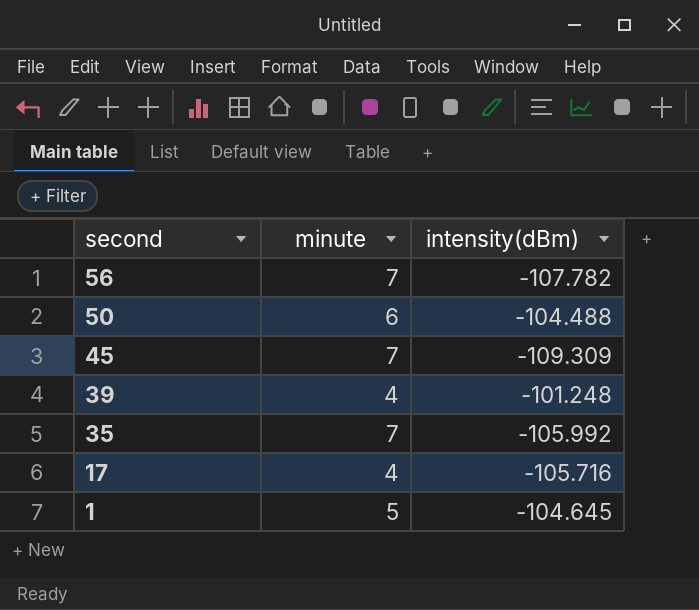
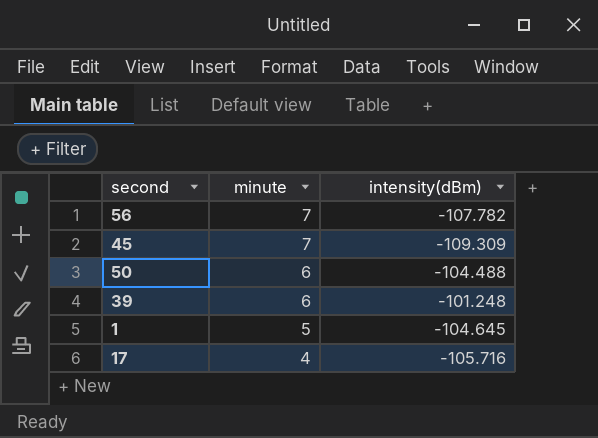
row order: second descending -> minute descending
row 35: 7 | -105.992 -> none
39 | minute: 4 -> 6

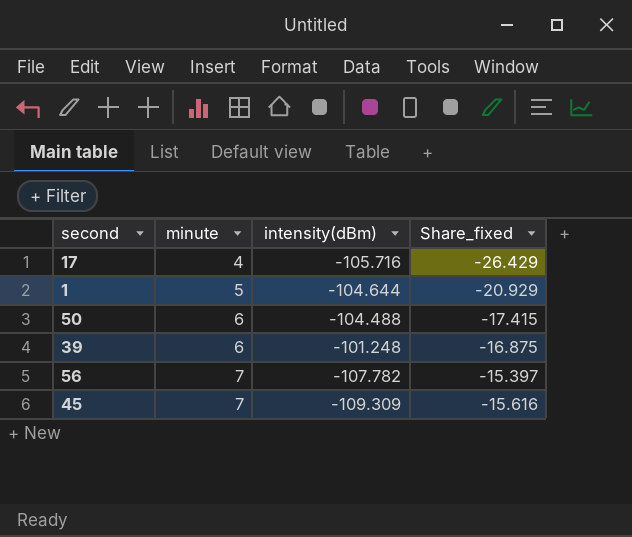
row order: minute descending -> minute ascending
column Share_fixed | formula: none -> [intensity(dBm)] / [minute]
1 | intensity(dBm): -104.645 -> -104.644

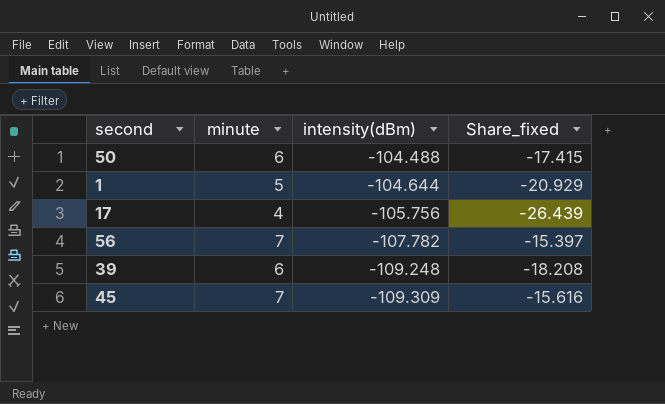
row order: minute ascending -> intensity(dBm) descending
17 | intensity(dBm): -105.716 -> -105.756
17 | Share_fixed: -26.429 -> -26.439
39 | intensity(dBm): -101.248 -> -109.248
39 | Share_fixed: -16.875 -> -18.208

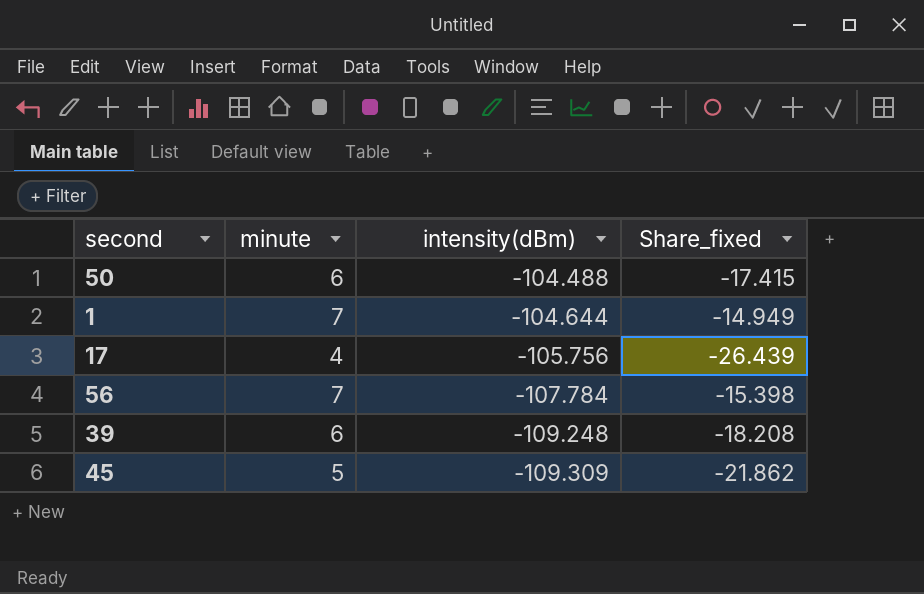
1 | minute: 5 -> 7
1 | Share_fixed: -20.929 -> -14.949
56 | intensity(dBm): -107.782 -> -107.784
56 | Share_fixed: -15.397 -> -15.398
45 | minute: 7 -> 5
45 | Share_fixed: -15.616 -> -21.862

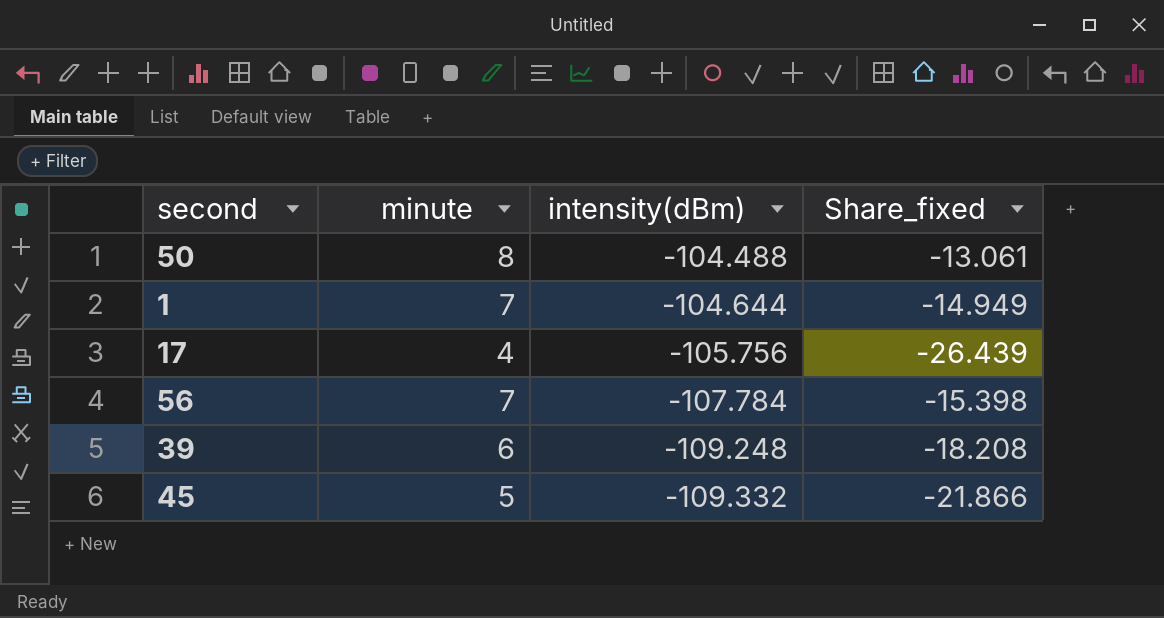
50 | minute: 6 -> 8
50 | Share_fixed: -17.415 -> -13.061
45 | intensity(dBm): -109.309 -> -109.332
45 | Share_fixed: -21.862 -> -21.866

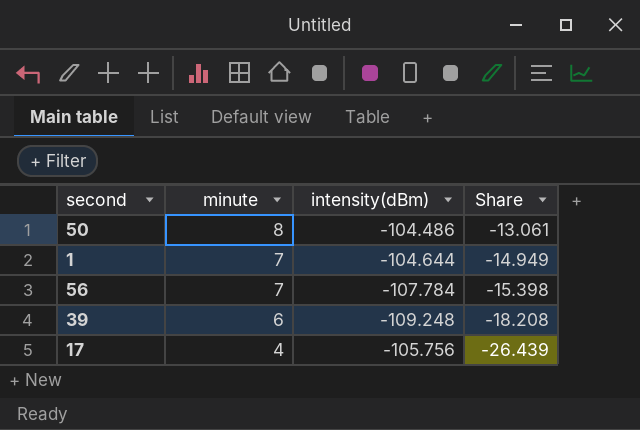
row order: intensity(dBm) descending -> minute descending
column name: Share_fixed -> Share
row 45: 5 | -109.332 | -21.866 -> none
50 | intensity(dBm): -104.488 -> -104.486

